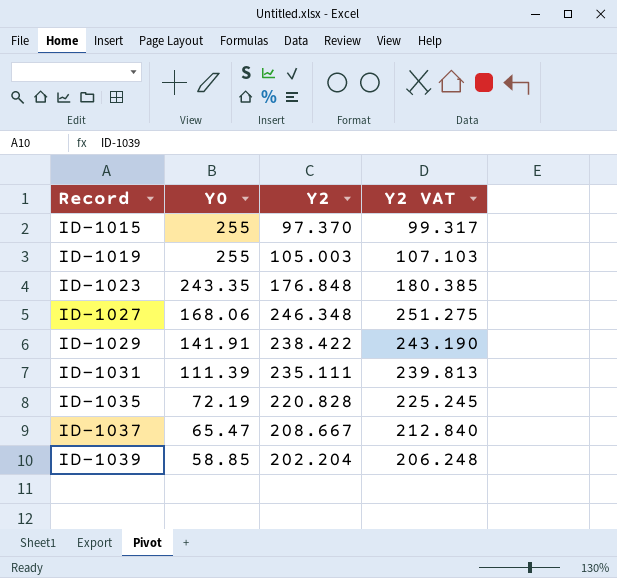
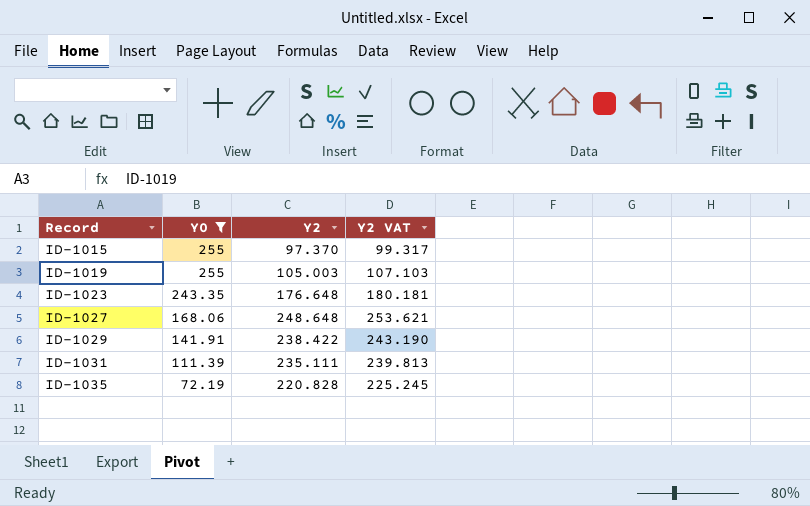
filter: none -> Y0 >= 72.19
ID-1023 | Y2: 176.848 -> 176.648
ID-1023 | Y2 VAT: 180.385 -> 180.181
ID-1027 | Y2: 246.348 -> 248.648
ID-1027 | Y2 VAT: 251.275 -> 253.621

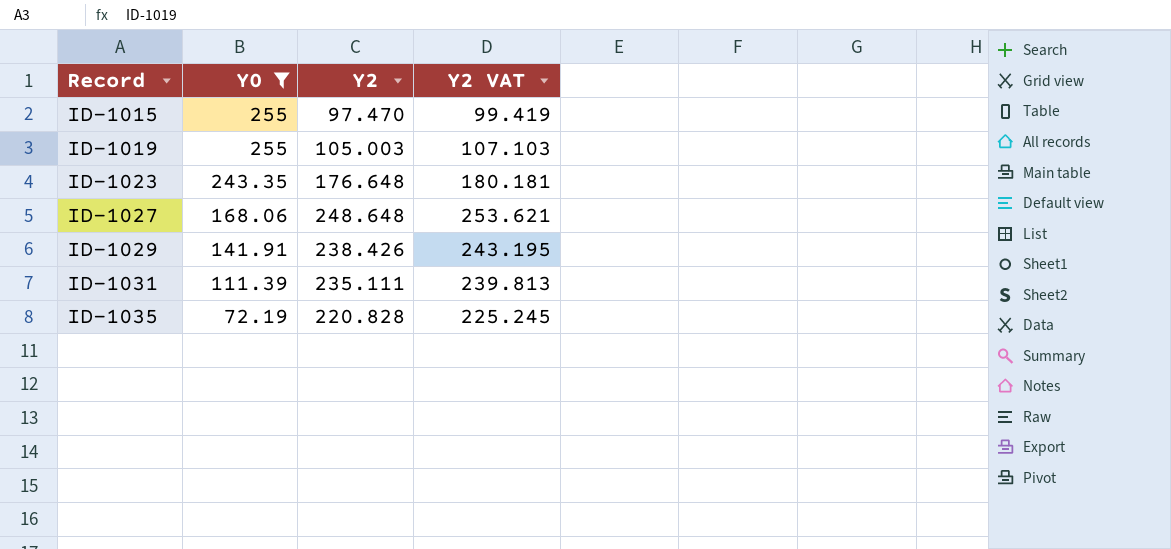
ID-1015 | Y2: 97.370 -> 97.470
ID-1015 | Y2 VAT: 99.317 -> 99.419
ID-1029 | Y2: 238.422 -> 238.426
ID-1029 | Y2 VAT: 243.190 -> 243.195

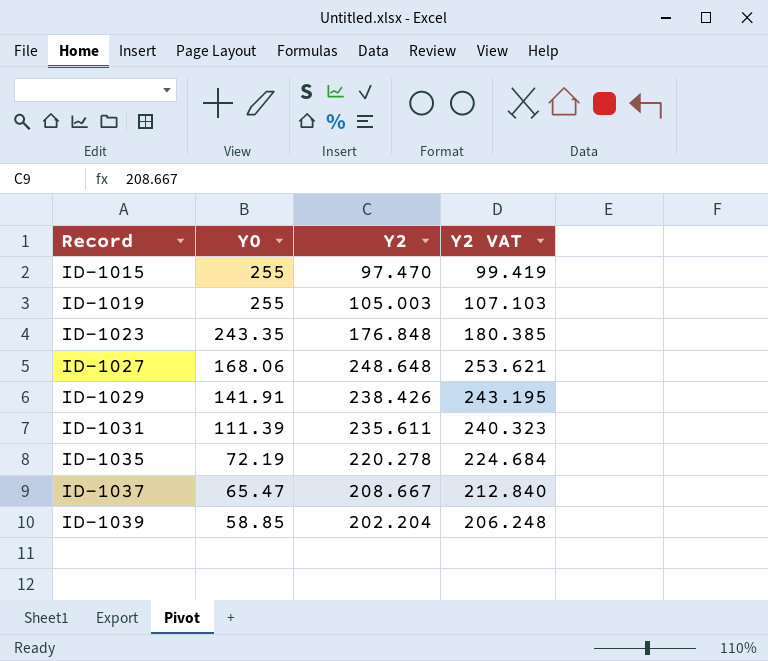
filter: Y0 >= 72.19 -> none
ID-1023 | Y2: 176.648 -> 176.848
ID-1023 | Y2 VAT: 180.181 -> 180.385
ID-1031 | Y2: 235.111 -> 235.611
ID-1031 | Y2 VAT: 239.813 -> 240.323
ID-1035 | Y2: 220.828 -> 220.278
ID-1035 | Y2 VAT: 225.245 -> 224.684

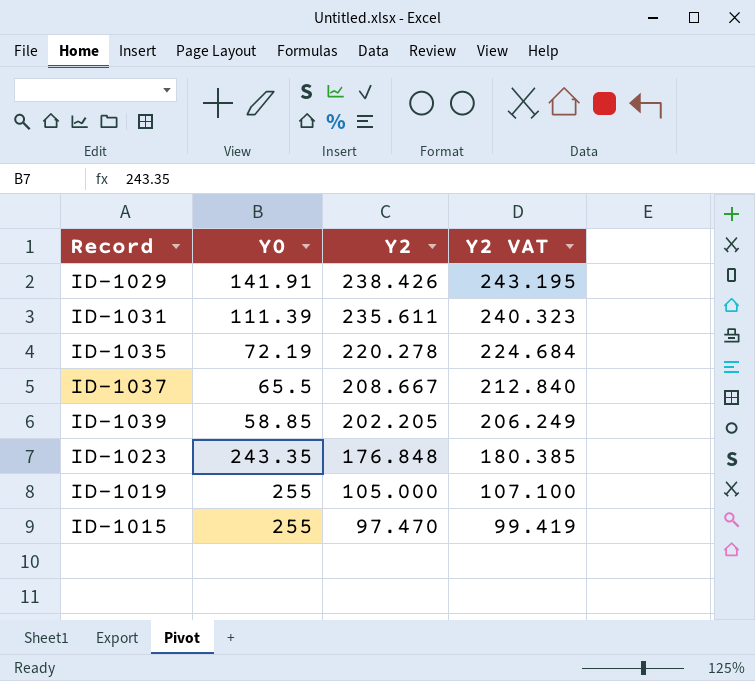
row order: Record ascending -> Y2 descending
row ID-1027: 168.06 | 248.648 | 253.621 -> none
ID-1037 | Y0: 65.47 -> 65.5
ID-1039 | Y2: 202.204 -> 202.205
ID-1039 | Y2 VAT: 206.248 -> 206.249
ID-1019 | Y2: 105.003 -> 105.000
ID-1019 | Y2 VAT: 107.103 -> 107.100

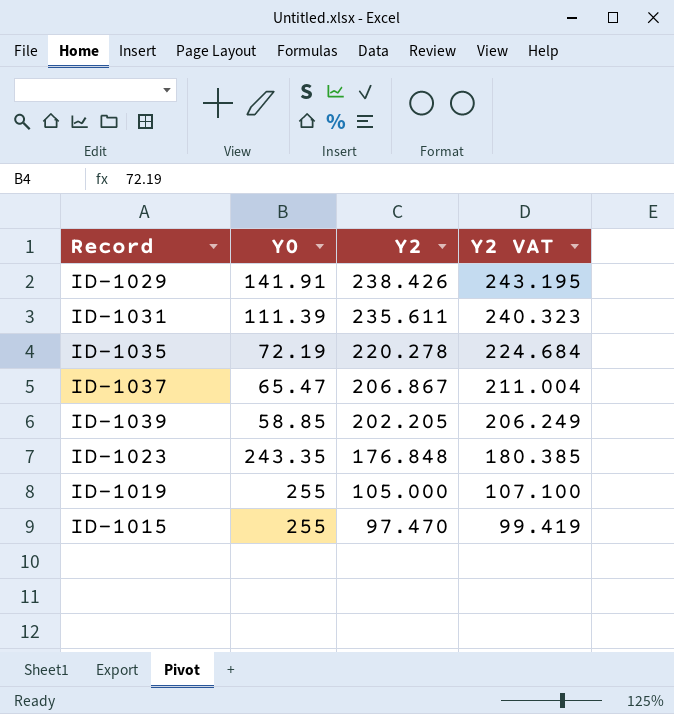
ID-1037 | Y0: 65.5 -> 65.47
ID-1037 | Y2: 208.667 -> 206.867
ID-1037 | Y2 VAT: 212.840 -> 211.004

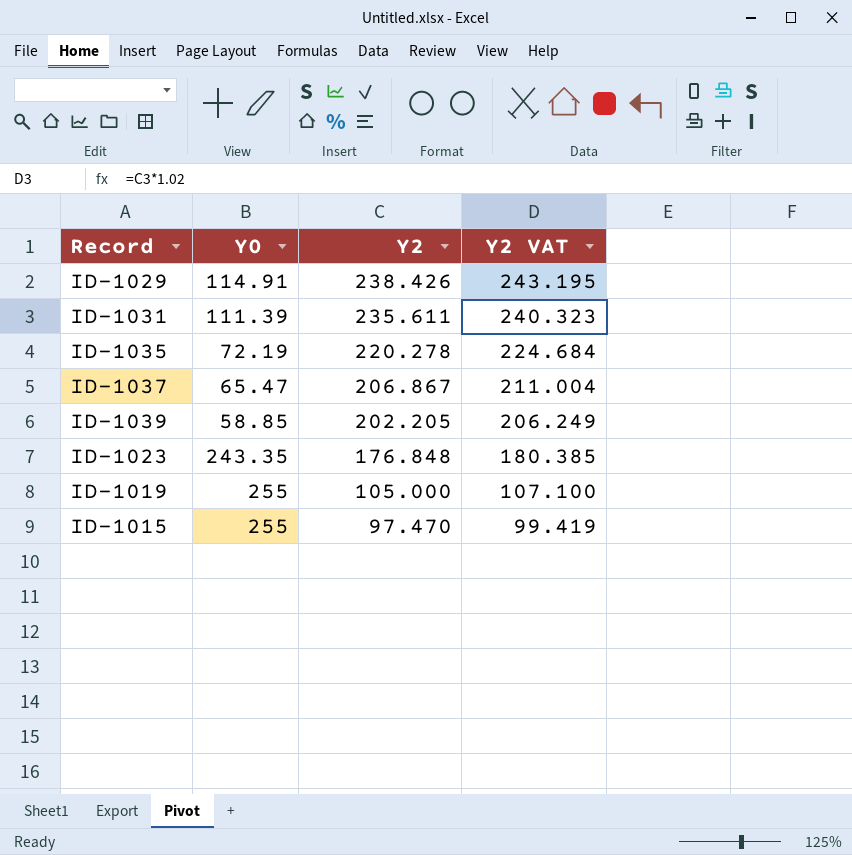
ID-1029 | Y0: 141.91 -> 114.91

